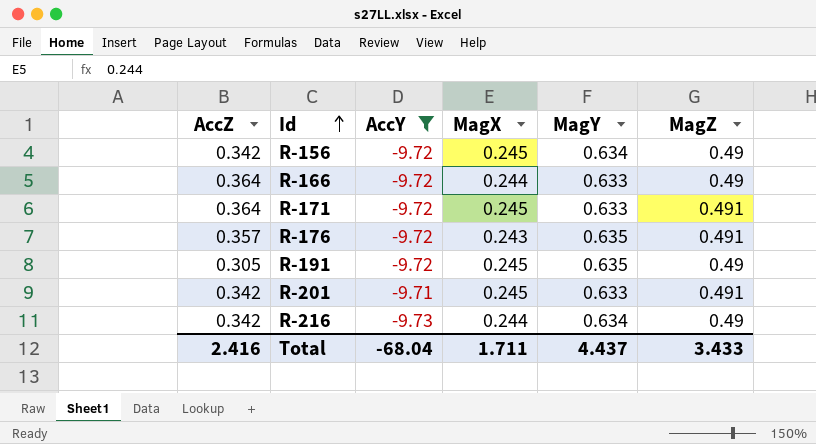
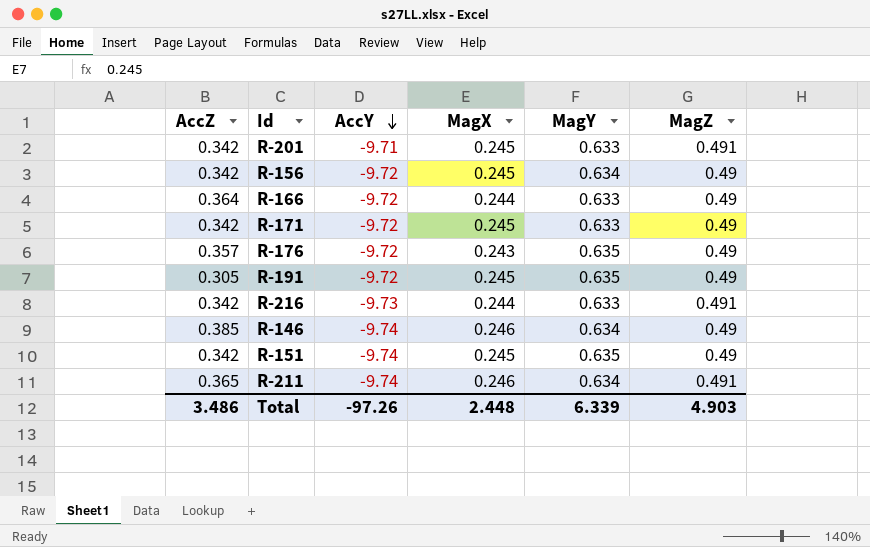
filter: AccY != -9.74 -> none
row order: Id ascending -> AccY descending
R-171 | AccZ: 0.364 -> 0.342
R-171 | MagZ: 0.491 -> 0.49
R-176 | MagZ: 0.491 -> 0.49
R-216 | MagY: 0.634 -> 0.633
R-216 | MagZ: 0.49 -> 0.491
Total | AccZ: 2.416 -> 3.486
Total | AccY: -68.04 -> -97.26
Total | MagX: 1.711 -> 2.448
Total | MagY: 4.437 -> 6.339
Total | MagZ: 3.433 -> 4.903

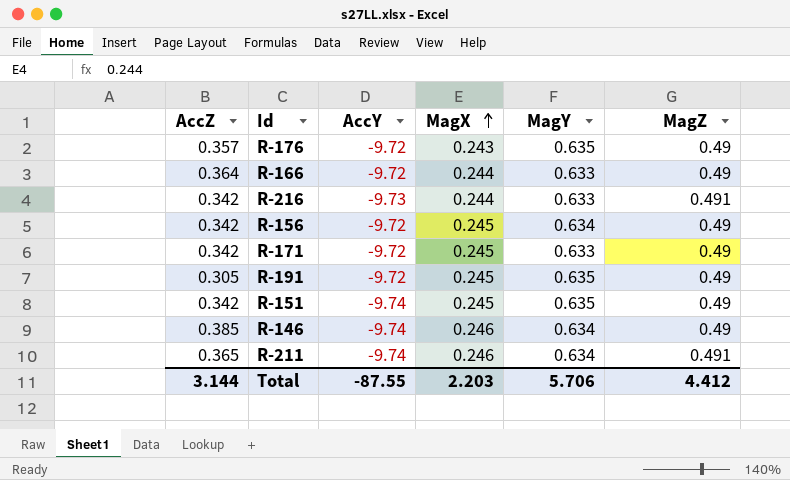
row order: AccY descending -> MagX ascending
row R-201: 0.342 | -9.71 | 0.245 | 0.633 | 0.491 -> none
Total | AccZ: 3.486 -> 3.144
Total | AccY: -97.26 -> -87.55
Total | MagX: 2.448 -> 2.203
Total | MagY: 6.339 -> 5.706
Total | MagZ: 4.903 -> 4.412

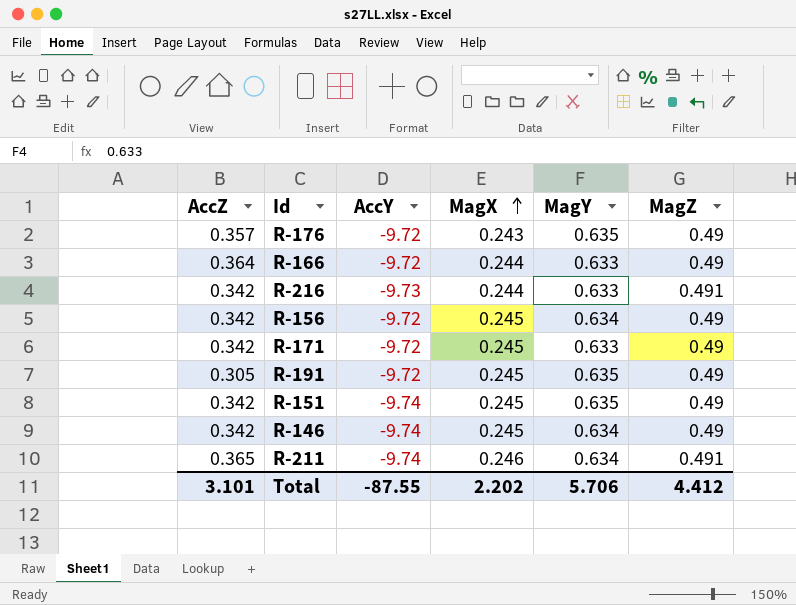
R-146 | AccZ: 0.385 -> 0.342
R-146 | MagX: 0.246 -> 0.245
Total | AccZ: 3.144 -> 3.101
Total | MagX: 2.203 -> 2.202

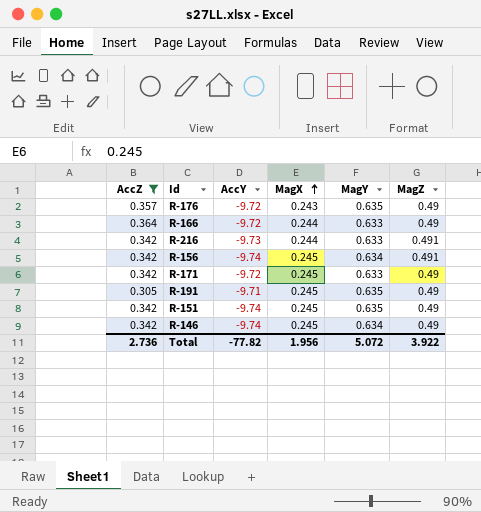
filter: none -> AccZ != 0.365
R-156 | AccY: -9.72 -> -9.74
R-156 | MagZ: 0.49 -> 0.491
R-191 | AccY: -9.72 -> -9.71
Total | AccZ: 3.101 -> 2.736
Total | AccY: -87.55 -> -77.82
Total | MagX: 2.202 -> 1.956
Total | MagY: 5.706 -> 5.072
Total | MagZ: 4.412 -> 3.922

